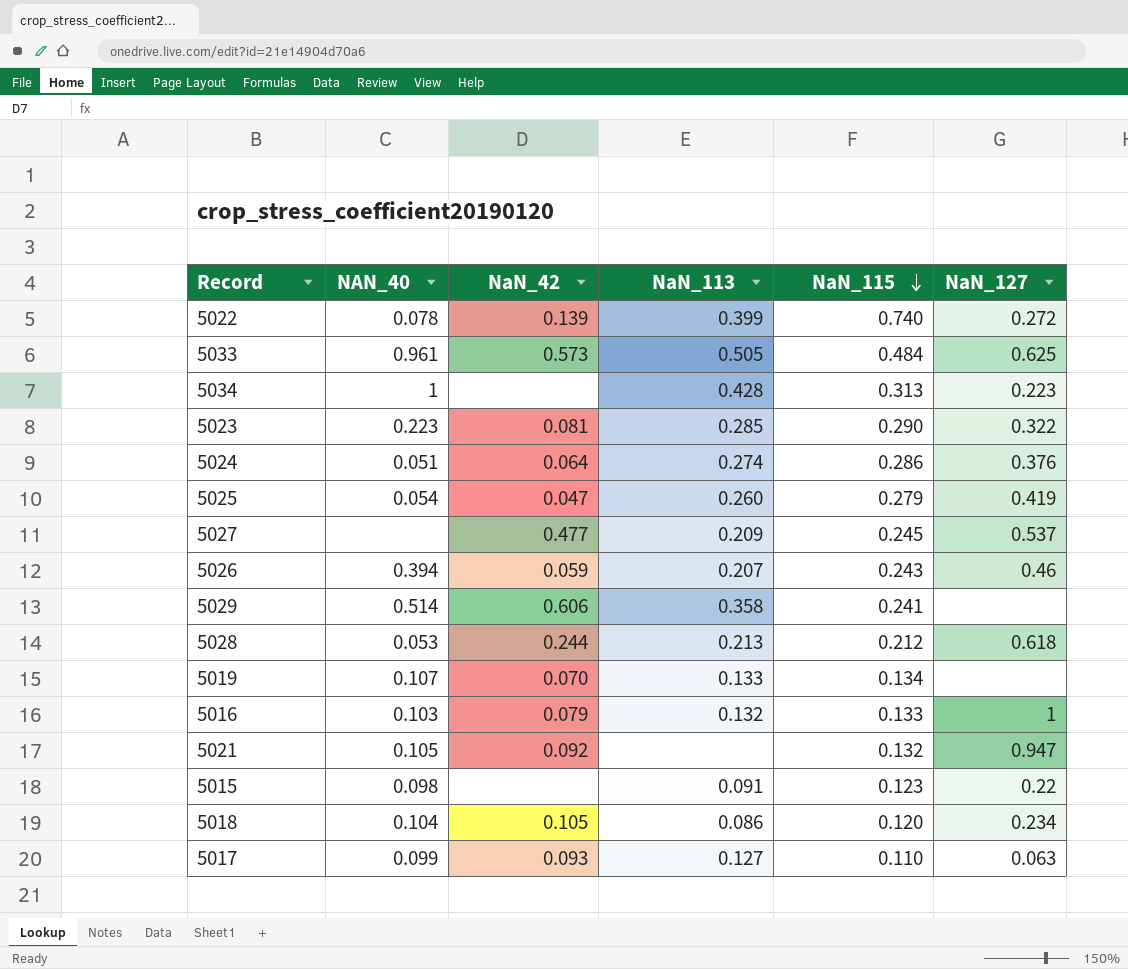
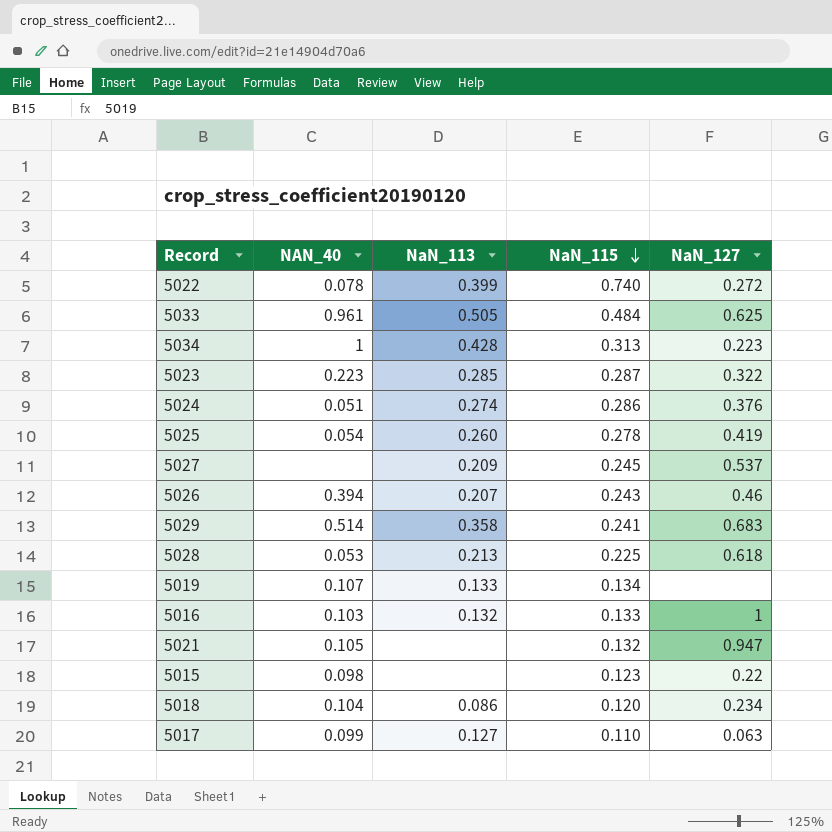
column NaN_42 | position: 3 -> none
5023 | NaN_115: 0.290 -> 0.287
5025 | NaN_115: 0.279 -> 0.278
5029 | NaN_127: none -> 0.683
5028 | NaN_115: 0.212 -> 0.225
5015 | NaN_113: 0.091 -> none

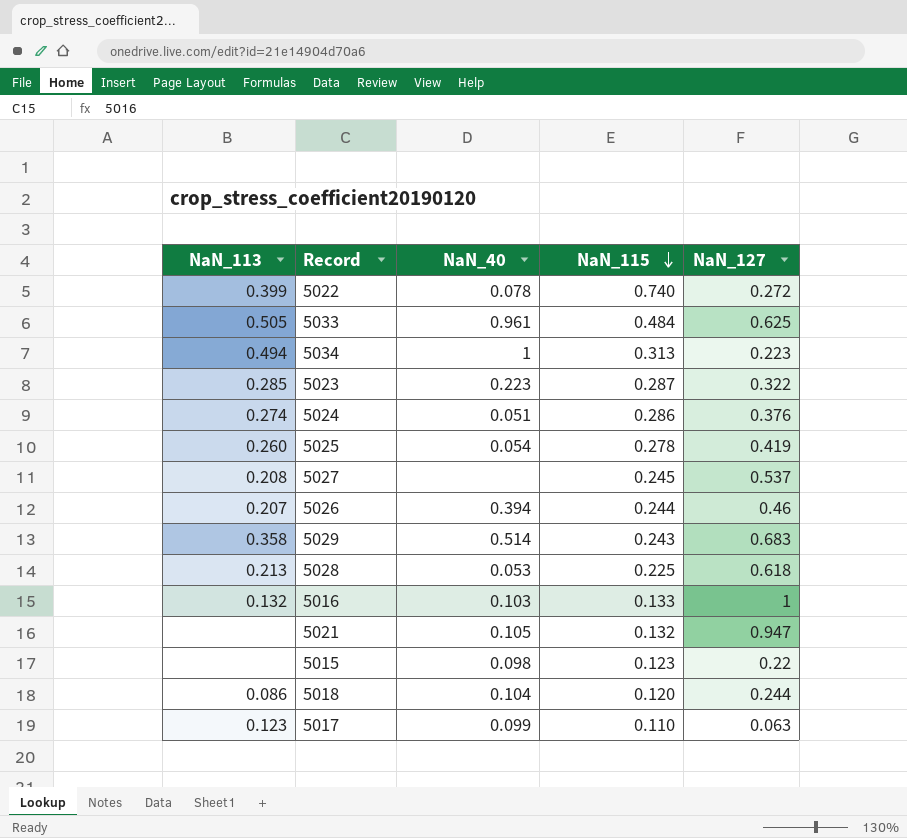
column NaN_113 | position: 3 -> 1
column name: NAN_40 -> NaN_40
row 5019: 0.107 | 0.133 | 0.134 | none -> none
5034 | NaN_113: 0.428 -> 0.494
5027 | NaN_113: 0.209 -> 0.208
5026 | NaN_115: 0.243 -> 0.244
5029 | NaN_115: 0.241 -> 0.243
5018 | NaN_127: 0.234 -> 0.244
5017 | NaN_113: 0.127 -> 0.123

